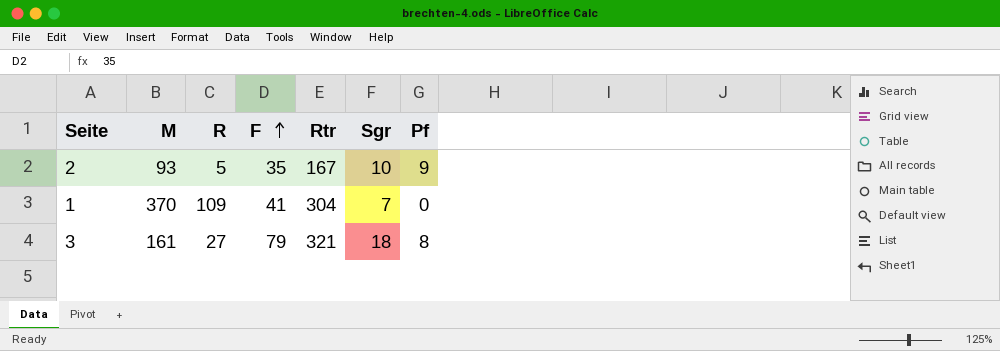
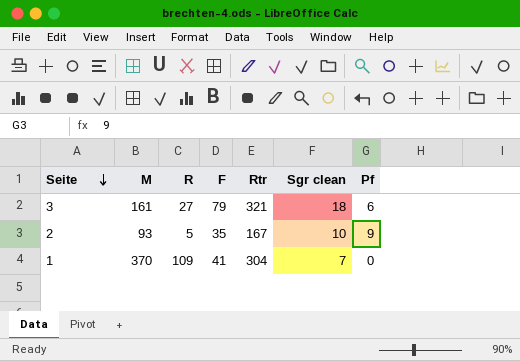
row order: F ascending -> Seite descending
column name: Sgr -> Sgr clean
3 | Pf: 8 -> 6

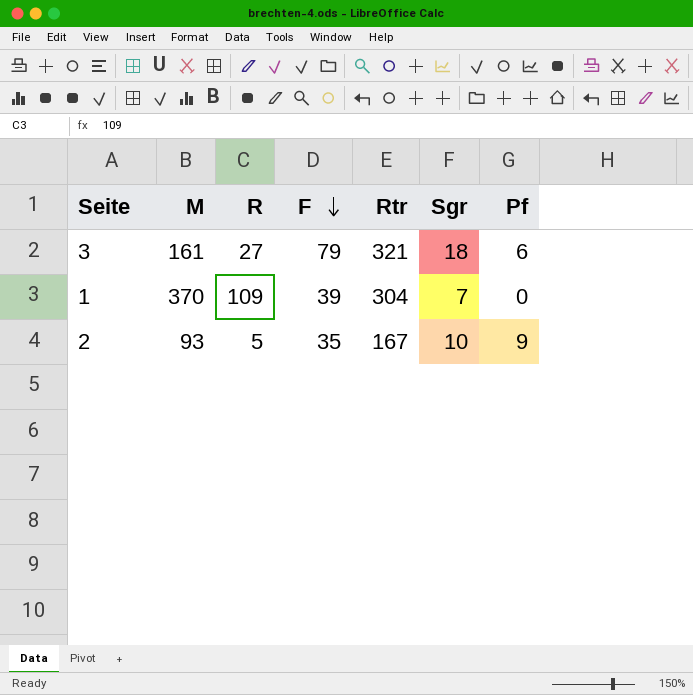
row order: Seite descending -> F descending
column name: Sgr clean -> Sgr
1 | F: 41 -> 39

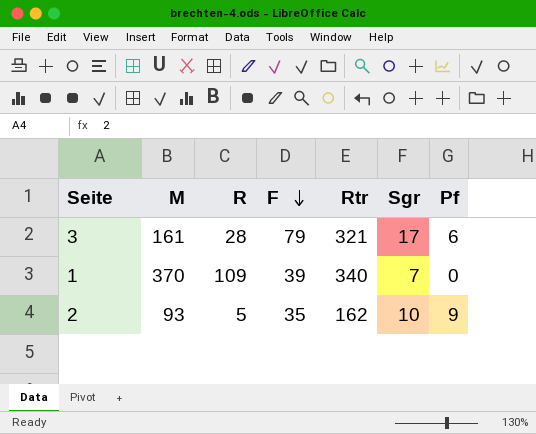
3 | R: 27 -> 28
3 | Sgr: 18 -> 17
1 | Rtr: 304 -> 340
2 | Rtr: 167 -> 162

